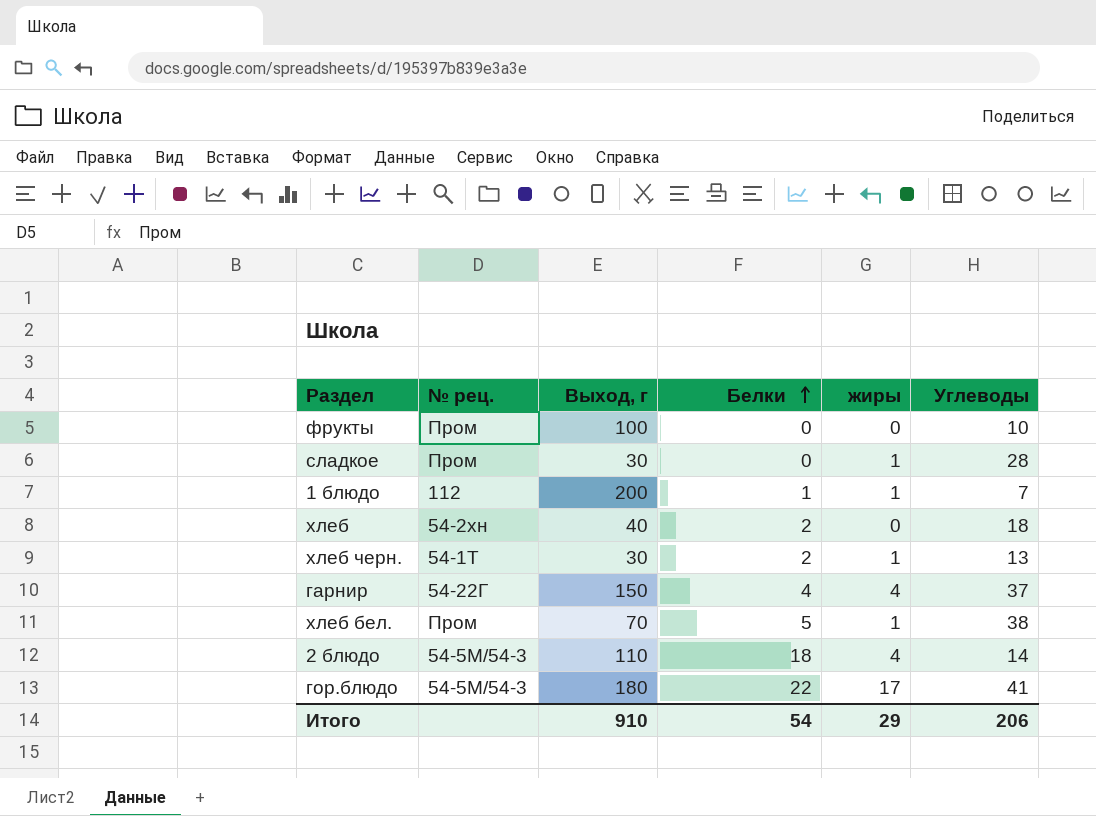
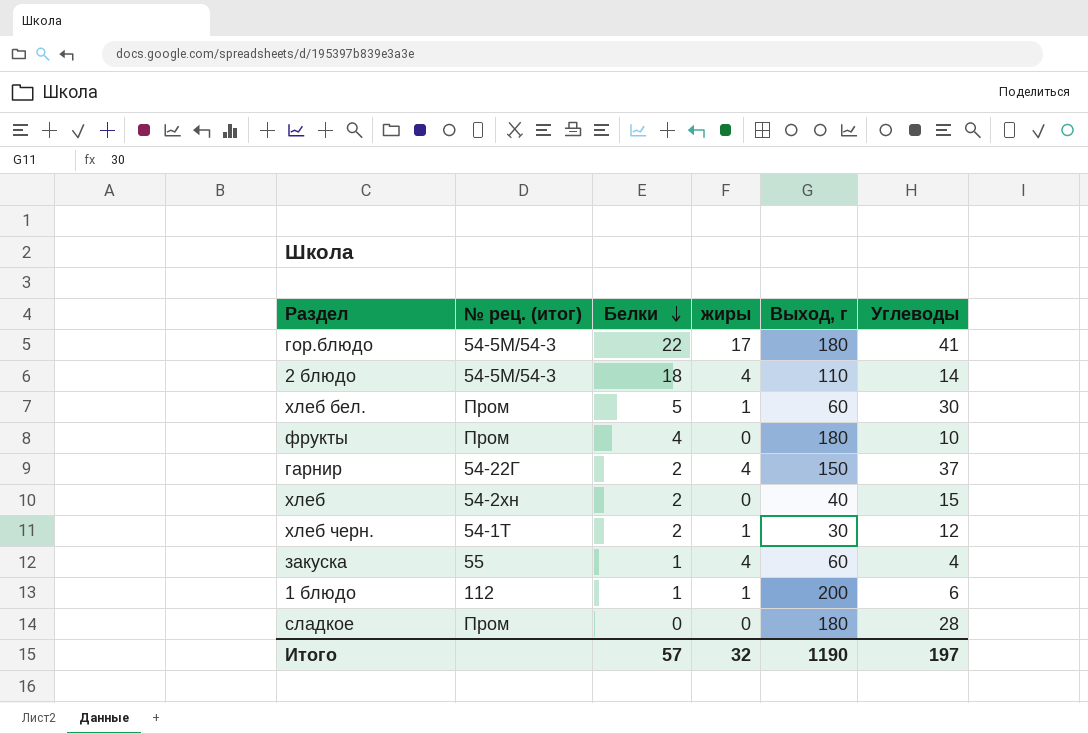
row order: Белки ascending -> Белки descending
column name: № рец. -> № рец. (итог)
column Выход, г | position: 3 -> 5
хлеб бел. | Выход, г: 70 -> 60
хлеб бел. | Углеводы: 38 -> 30
фрукты | Белки: 0 -> 4
фрукты | Выход, г: 100 -> 180
гарнир | Белки: 4 -> 2
хлеб | Углеводы: 18 -> 15
хлеб черн. | Углеводы: 13 -> 12
row закуска: none -> 55 | 1 | 4 | 60 | 4
1 блюдо | Углеводы: 7 -> 6
сладкое | жиры: 1 -> 0
сладкое | Выход, г: 30 -> 180
Итого | Белки: 54 -> 57
Итого | жиры: 29 -> 32
Итого | Выход, г: 910 -> 1190
Итого | Углеводы: 206 -> 197

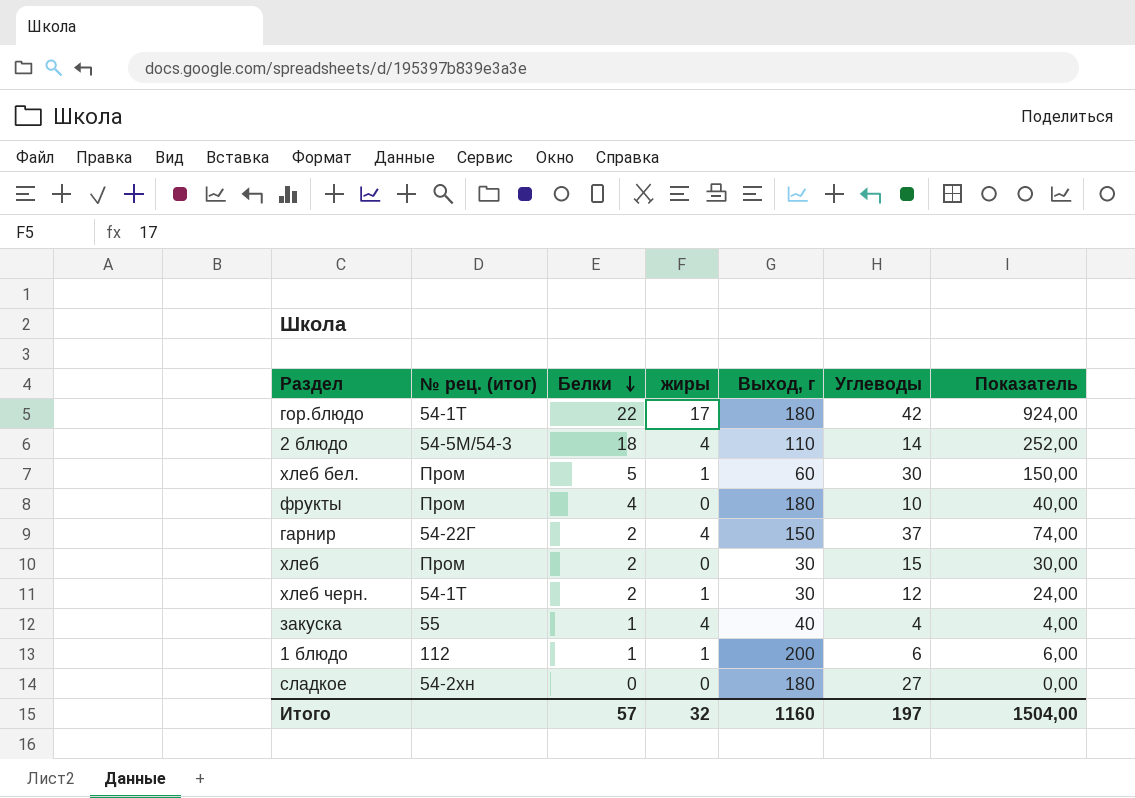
column Показатель | formula: none -> [Белки] * [Углеводы]
гор.блюдо | № рец. (итог): 54-5М/54-3 -> 54-1Т
гор.блюдо | Углеводы: 41 -> 42
хлеб | № рец. (итог): 54-2хн -> Пром
хлеб | Выход, г: 40 -> 30
закуска | Выход, г: 60 -> 40
сладкое | № рец. (итог): Пром -> 54-2хн
сладкое | Углеводы: 28 -> 27
Итого | Выход, г: 1190 -> 1160

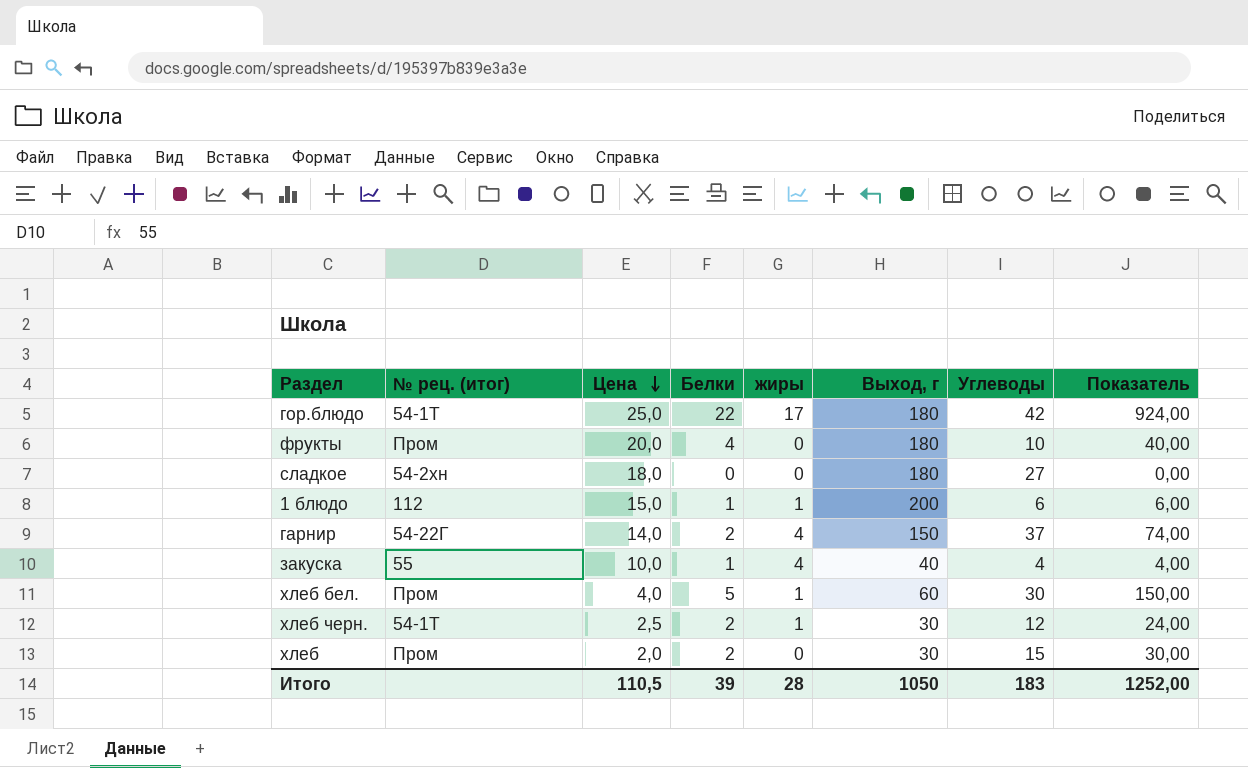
row order: Белки descending -> Цена descending
column Цена | position: none -> 3
row 2 блюдо: 54-5М/54-3 | 18 | 4 | 110 | 14 | 252,00 -> none
Итого | Белки: 57 -> 39
Итого | жиры: 32 -> 28
Итого | Выход, г: 1160 -> 1050
Итого | Углеводы: 197 -> 183
Итого | Показатель: 1504,00 -> 1252,00

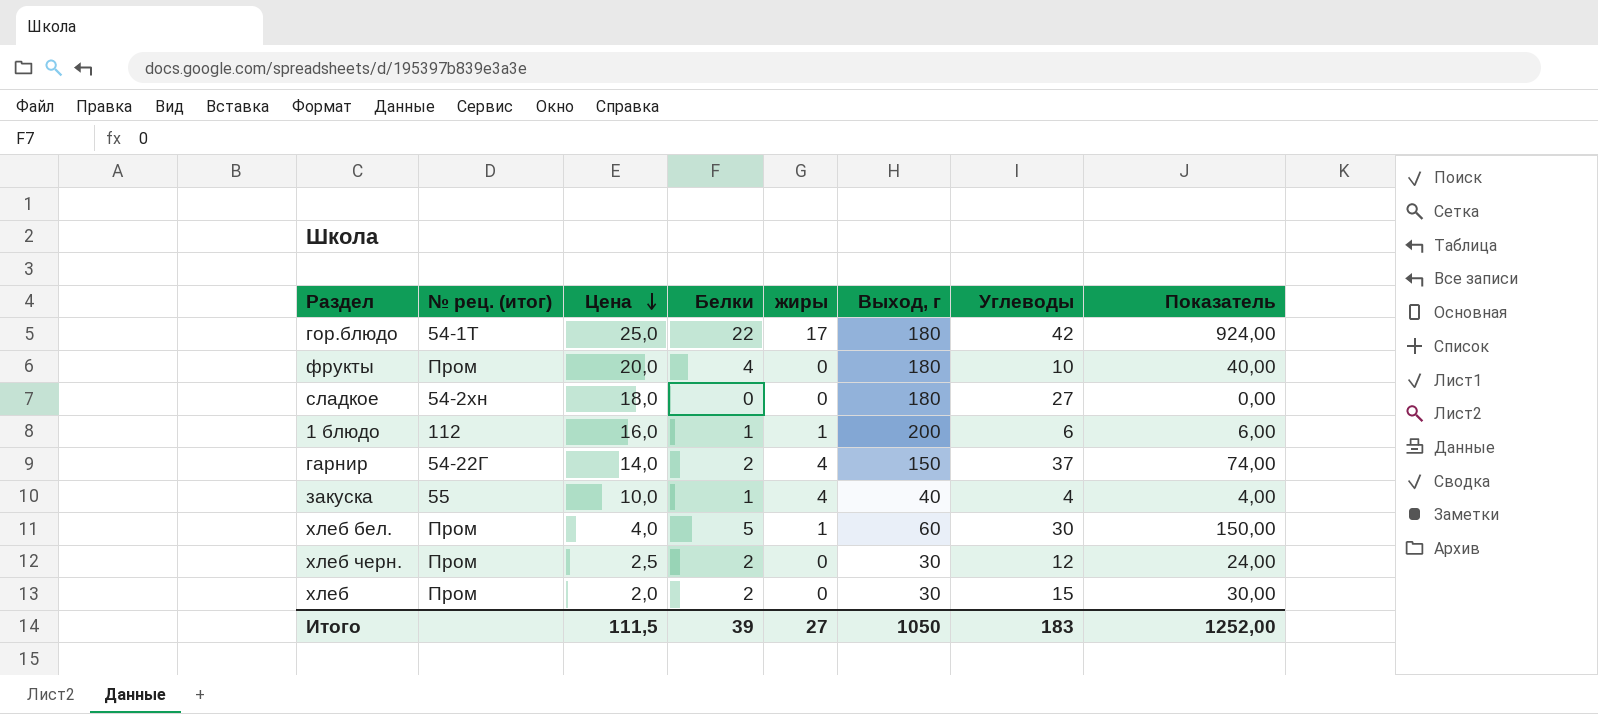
1 блюдо | Цена: 15,0 -> 16,0
хлеб черн. | № рец. (итог): 54-1Т -> Пром
хлеб черн. | жиры: 1 -> 0
Итого | Цена: 110,5 -> 111,5
Итого | жиры: 28 -> 27

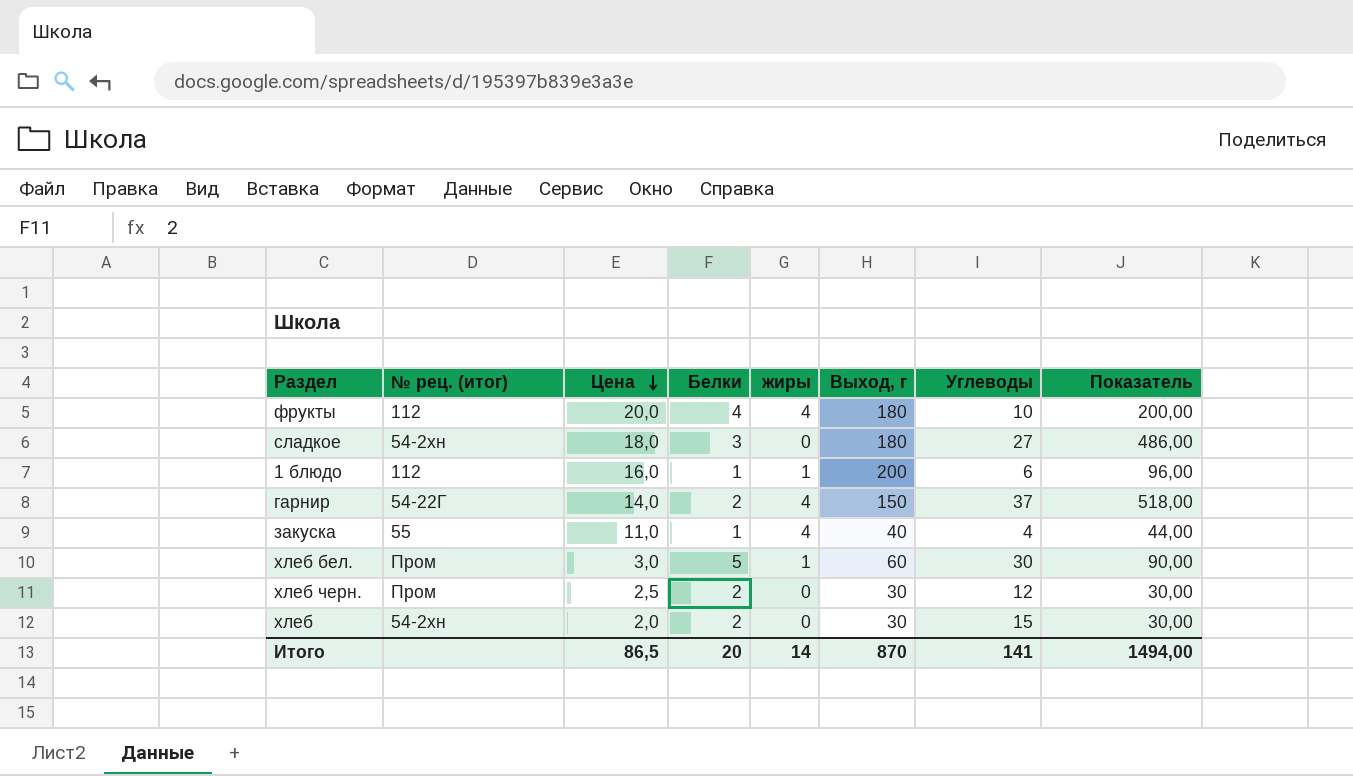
column Показатель | formula: [Белки] * [Углеводы] -> [Цена] * [Углеводы]
row гор.блюдо: 54-1Т | 25,0 | 22 | 17 | 180 | 42 | 924,00 -> none
фрукты | № рец. (итог): Пром -> 112
фрукты | жиры: 0 -> 4
сладкое | Белки: 0 -> 3
закуска | Цена: 10,0 -> 11,0
хлеб бел. | Цена: 4,0 -> 3,0
хлеб | № рец. (итог): Пром -> 54-2хн
Итого | Цена: 111,5 -> 86,5
Итого | Белки: 39 -> 20
Итого | жиры: 27 -> 14
Итого | Выход, г: 1050 -> 870
Итого | Углеводы: 183 -> 141
Итого | Показатель: 1252,00 -> 1494,00

